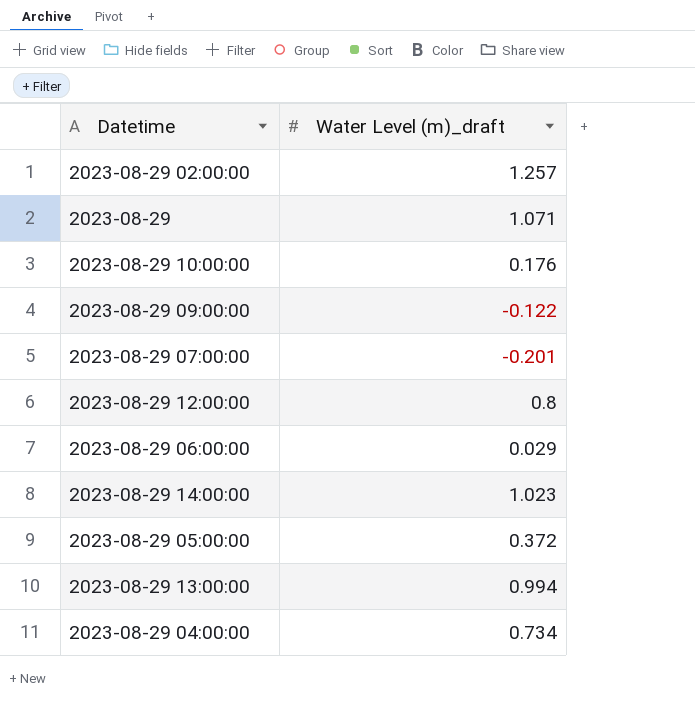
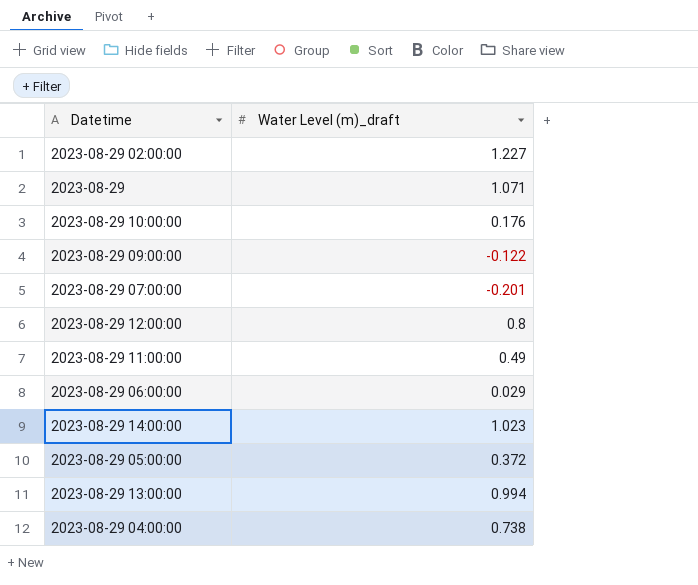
2023-08-29 02:00:00 | Water Level (m)_draft: 1.257 -> 1.227
row 2023-08-29 11:00:00: none -> 0.49
2023-08-29 04:00:00 | Water Level (m)_draft: 0.734 -> 0.738

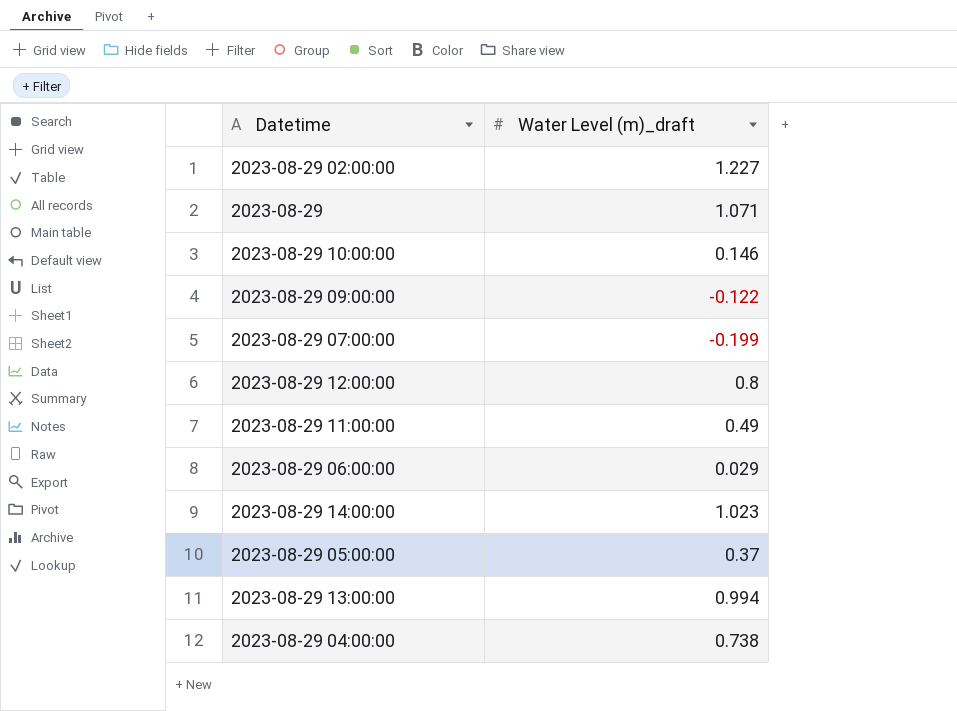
2023-08-29 10:00:00 | Water Level (m)_draft: 0.176 -> 0.146
2023-08-29 07:00:00 | Water Level (m)_draft: -0.201 -> -0.199
2023-08-29 05:00:00 | Water Level (m)_draft: 0.372 -> 0.37

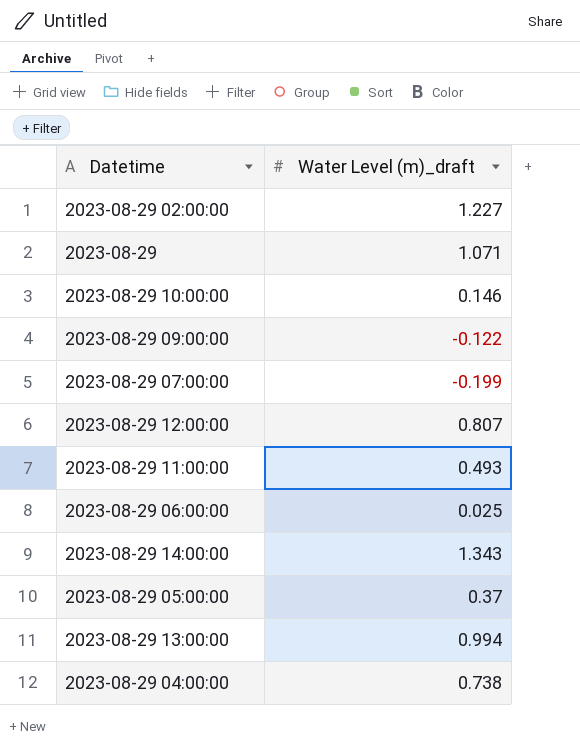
2023-08-29 12:00:00 | Water Level (m)_draft: 0.8 -> 0.807
2023-08-29 11:00:00 | Water Level (m)_draft: 0.49 -> 0.493
2023-08-29 06:00:00 | Water Level (m)_draft: 0.029 -> 0.025
2023-08-29 14:00:00 | Water Level (m)_draft: 1.023 -> 1.343

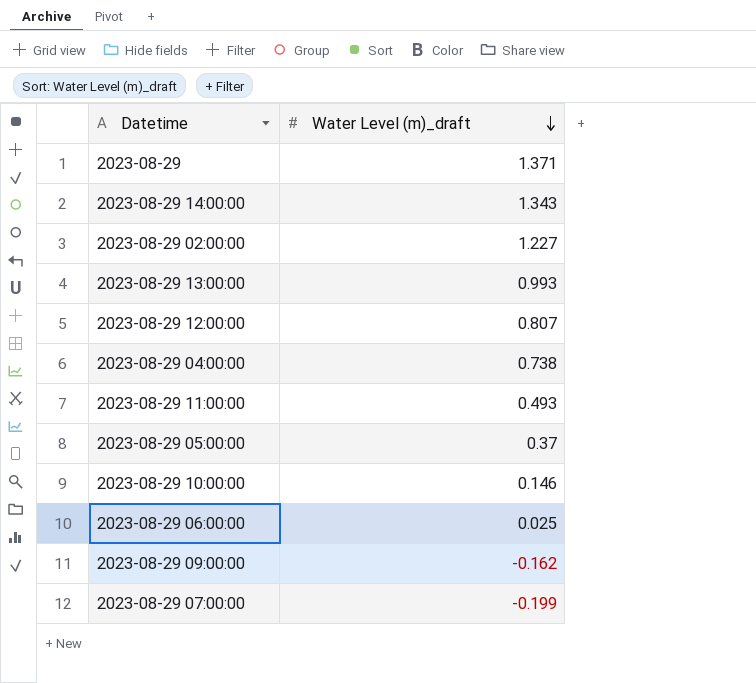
row order: none -> Water Level (m)_draft descending
2023-08-29 | Water Level (m)_draft: 1.071 -> 1.371
2023-08-29 13:00:00 | Water Level (m)_draft: 0.994 -> 0.993
2023-08-29 09:00:00 | Water Level (m)_draft: -0.122 -> -0.162

